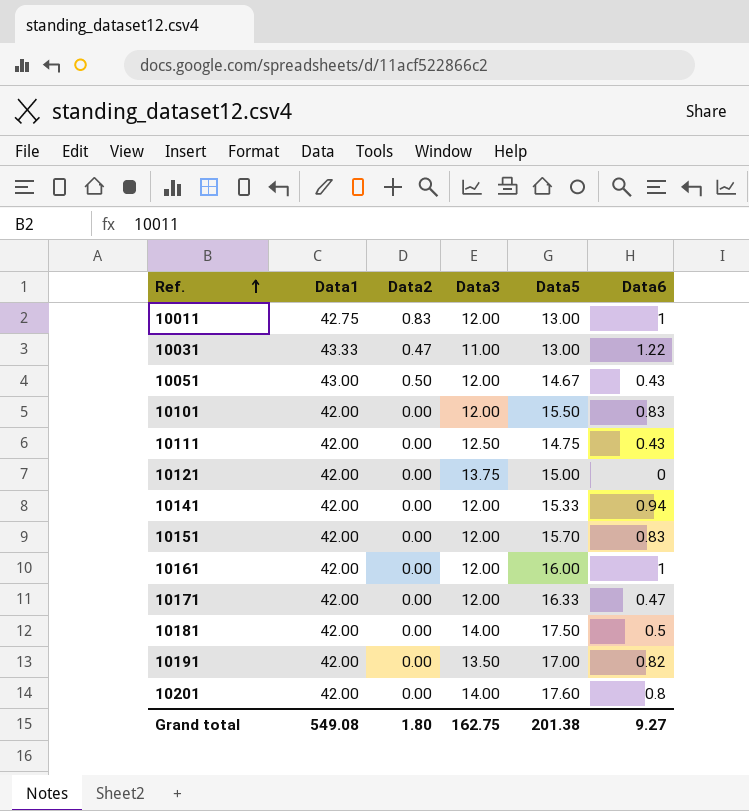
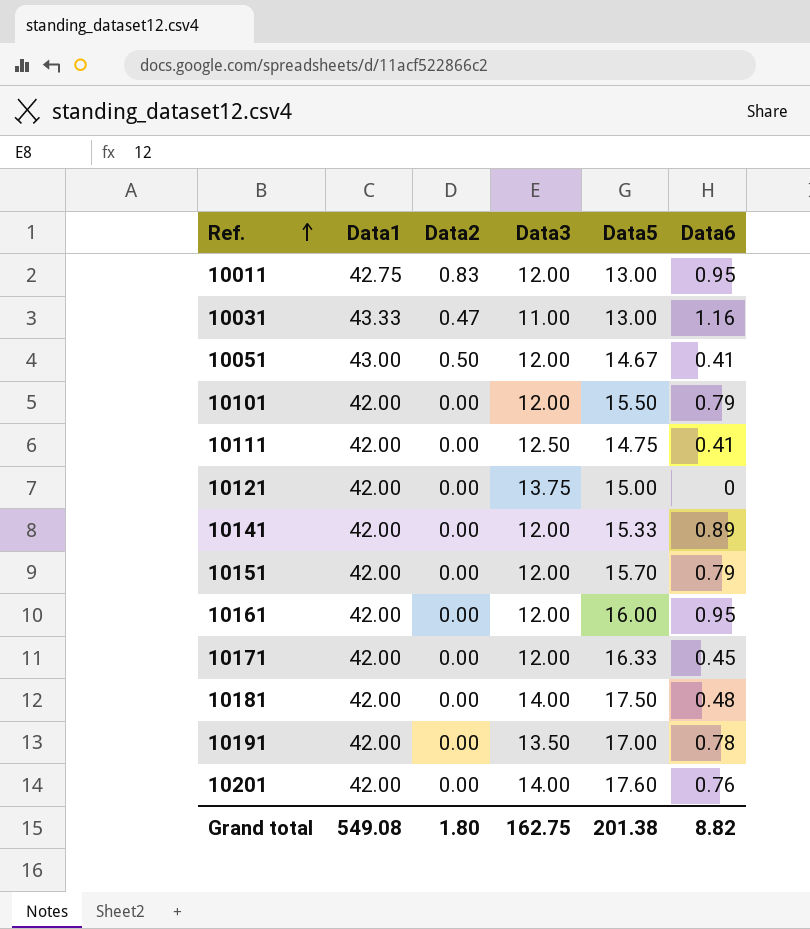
10011 | Data6: 1 -> 0.95
10031 | Data6: 1.22 -> 1.16
10051 | Data6: 0.43 -> 0.41
10101 | Data6: 0.83 -> 0.79
10111 | Data6: 0.43 -> 0.41
10141 | Data6: 0.94 -> 0.89
10151 | Data6: 0.83 -> 0.79
10161 | Data6: 1 -> 0.95
10171 | Data6: 0.47 -> 0.45
10181 | Data6: 0.5 -> 0.48
10191 | Data6: 0.82 -> 0.78
10201 | Data6: 0.8 -> 0.76
Grand total | Data6: 9.27 -> 8.82

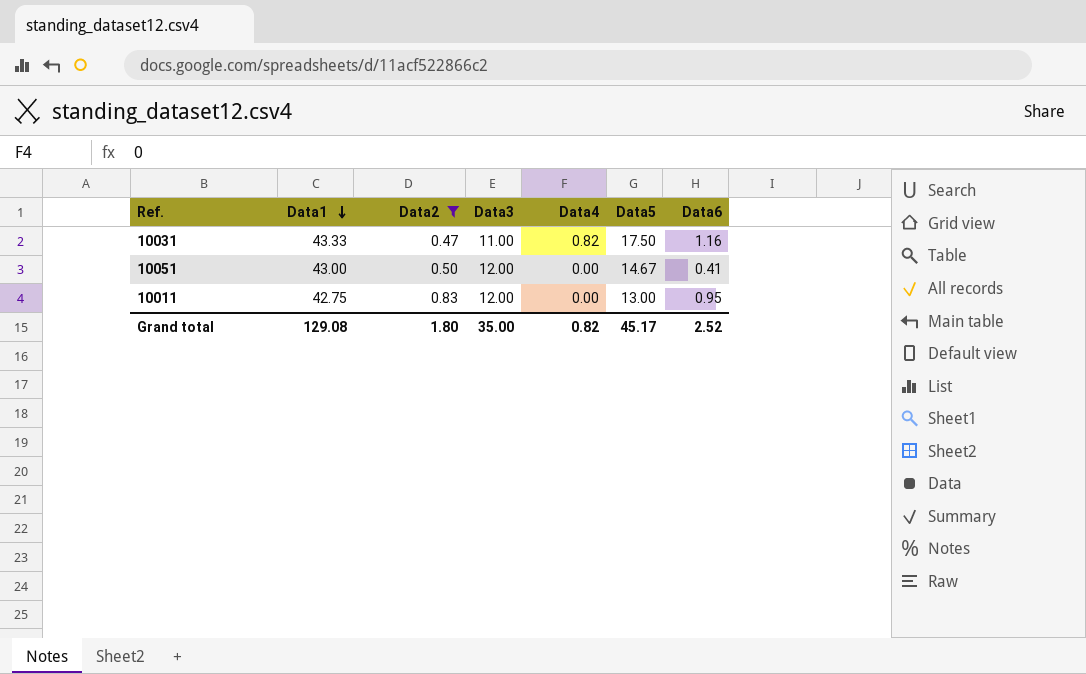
filter: none -> Data2 != 0.00
row order: Ref. ascending -> Data1 descending
column Data4 | position: none -> 5
10031 | Data5: 13.00 -> 17.50
Grand total | Data1: 549.08 -> 129.08
Grand total | Data3: 162.75 -> 35.00
Grand total | Data5: 201.38 -> 45.17
Grand total | Data6: 8.82 -> 2.52

